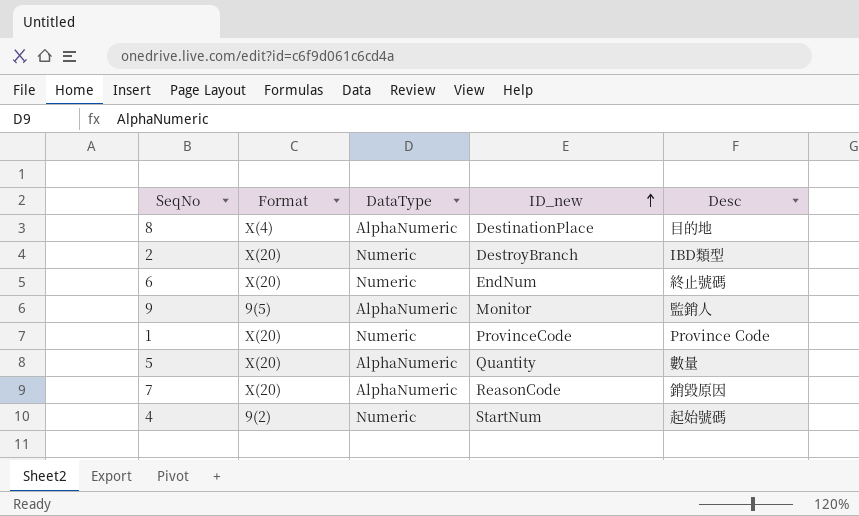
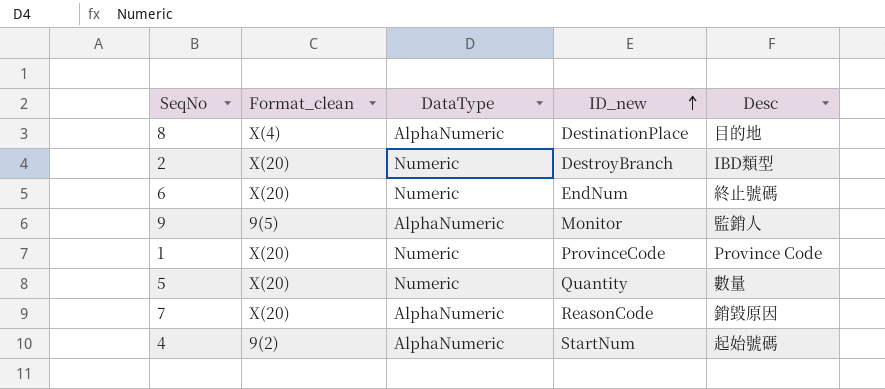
column name: Format -> Format_clean
5 | DataType: AlphaNumeric -> Numeric
4 | DataType: Numeric -> AlphaNumeric

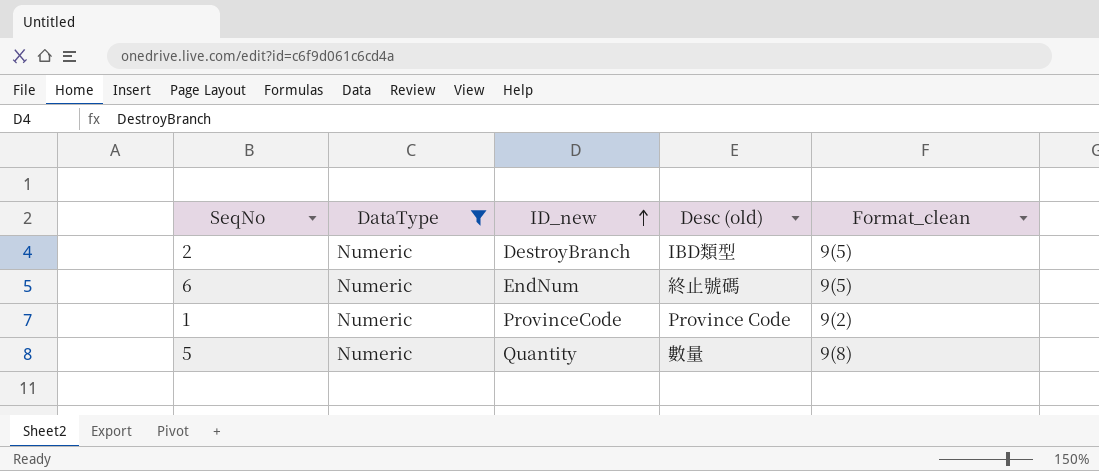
filter: none -> DataType = Numeric
column name: Desc -> Desc (old)
column Format_clean | position: 2 -> 5
2 | Format_clean: X(20) -> 9(5)
6 | Format_clean: X(20) -> 9(5)
1 | Format_clean: X(20) -> 9(2)
5 | Format_clean: X(20) -> 9(8)

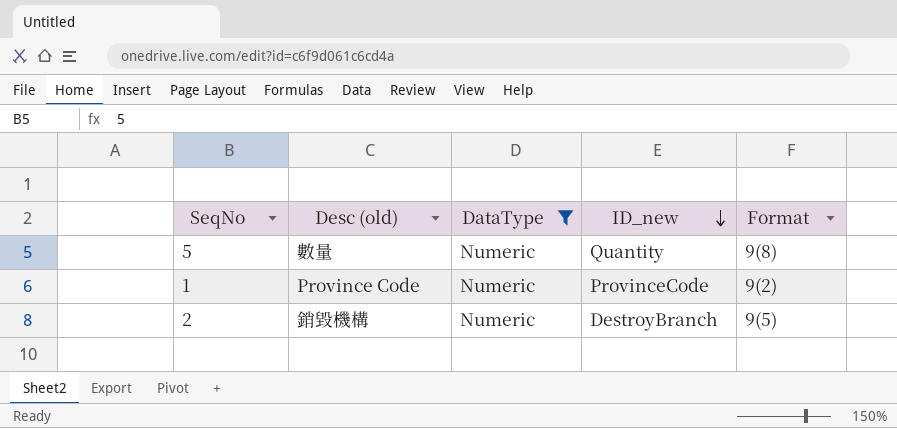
row order: ID_new ascending -> ID_new descending
column Desc (old) | position: 4 -> 2
column name: Format_clean -> Format
row 6: Numeric | EndNum | 終止號碼 | 9(5) -> none
2 | Desc (old): IBD類型 -> 銷毀機構

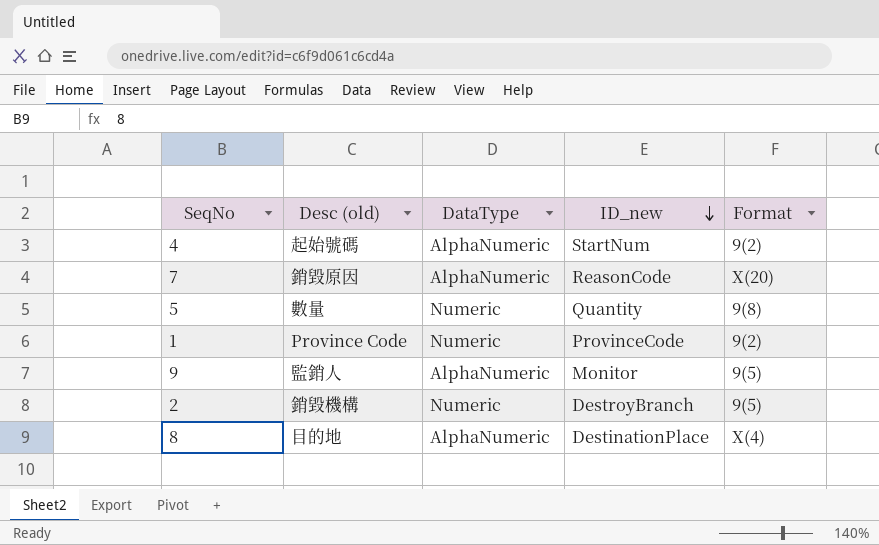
filter: DataType = Numeric -> none

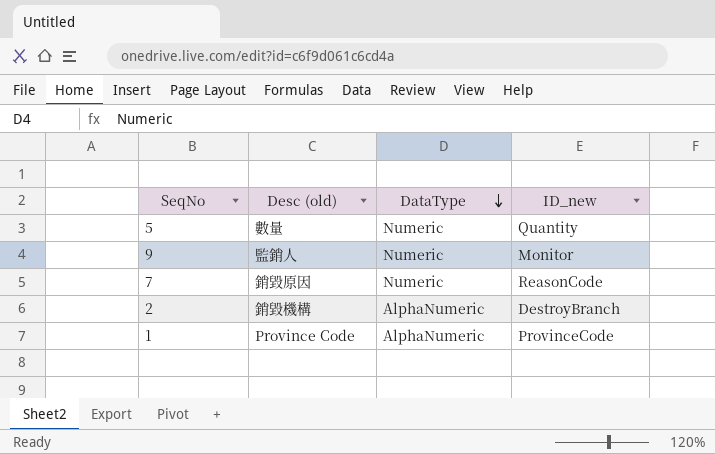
row order: ID_new descending -> DataType descending
column Format | position: 5 -> none
row 4: 起始號碼 | AlphaNumeric | StartNum | 9(2) -> none
row 8: 目的地 | AlphaNumeric | DestinationPlace | X(4) -> none
9 | DataType: AlphaNumeric -> Numeric
7 | DataType: AlphaNumeric -> Numeric
2 | DataType: Numeric -> AlphaNumeric
1 | DataType: Numeric -> AlphaNumeric

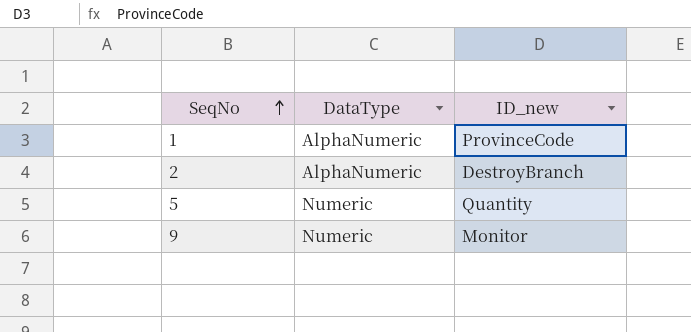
row order: DataType descending -> SeqNo ascending
column Desc (old) | position: 2 -> none
row 7: 銷毀原因 | Numeric | ReasonCode -> none

